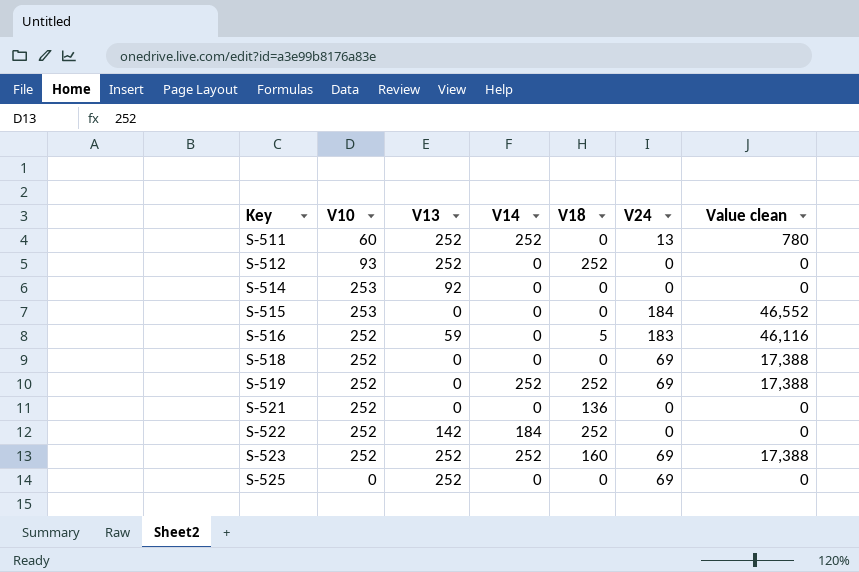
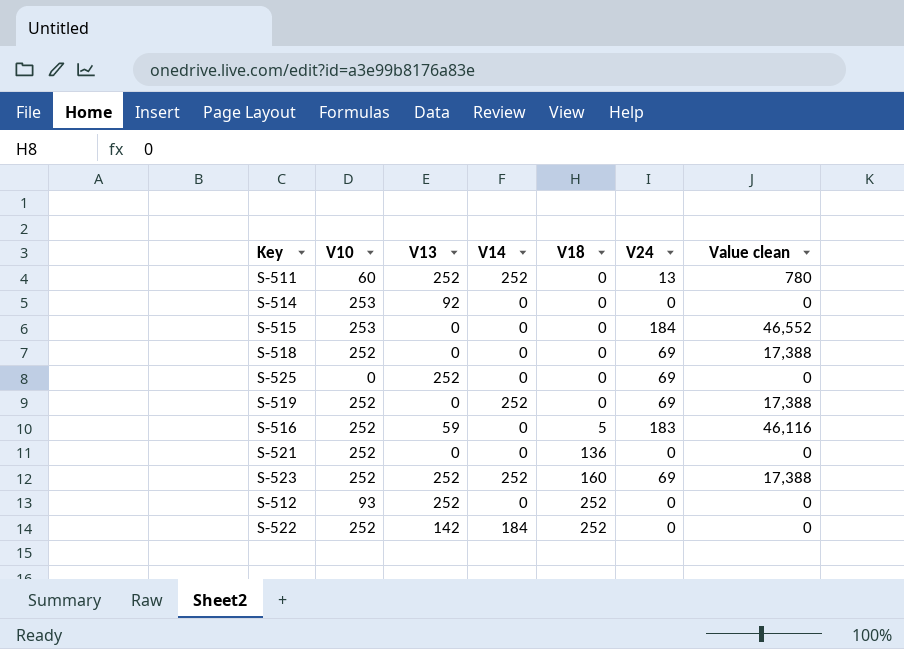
row order: Key ascending -> V18 ascending
S-519 | V18: 252 -> 0

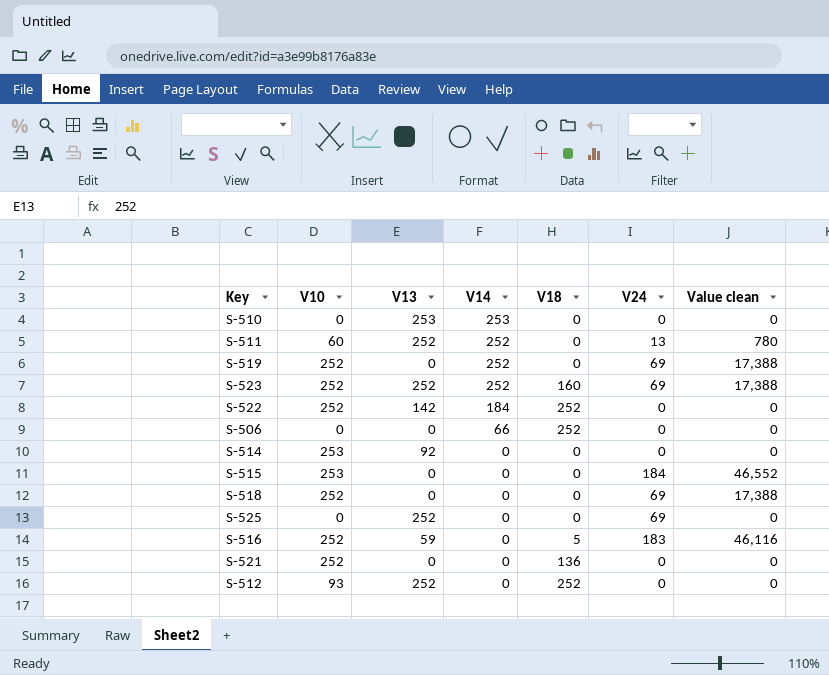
row order: V18 ascending -> V14 descending
row S-510: none -> 0 | 253 | 253 | 0 | 0 | 0
row S-506: none -> 0 | 0 | 66 | 252 | 0 | 0

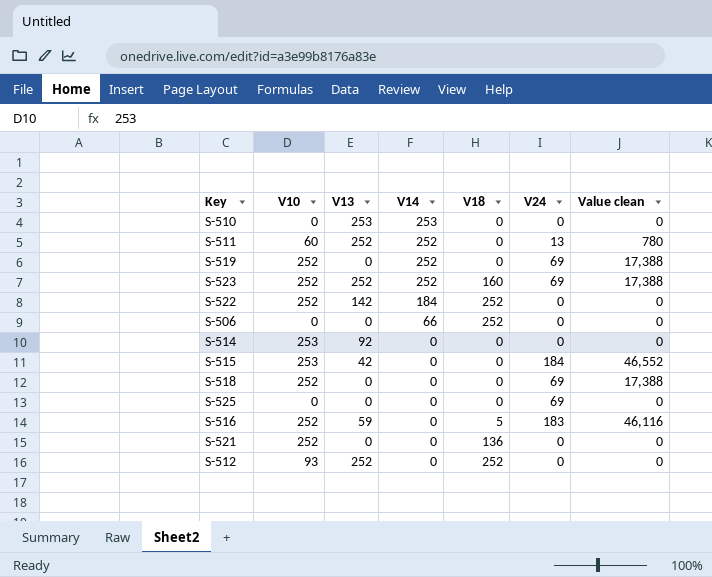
S-515 | V13: 0 -> 42
S-525 | V13: 252 -> 0

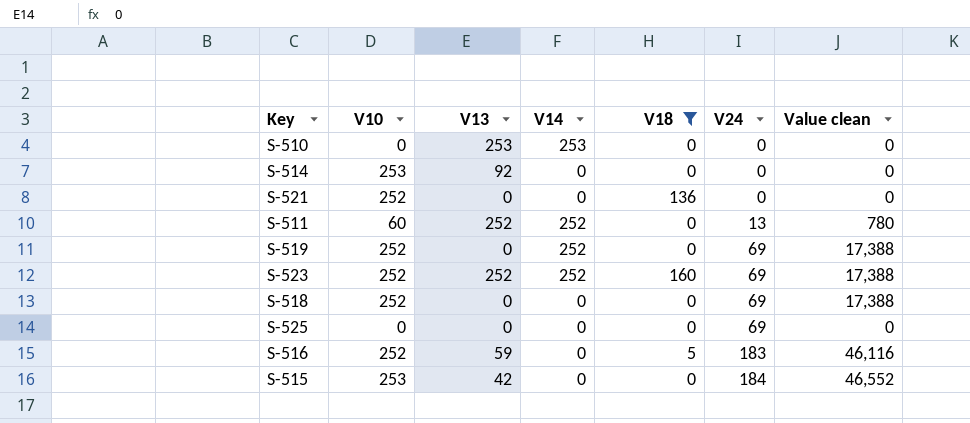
filter: none -> V18 != 252
row order: V14 descending -> V24 ascending

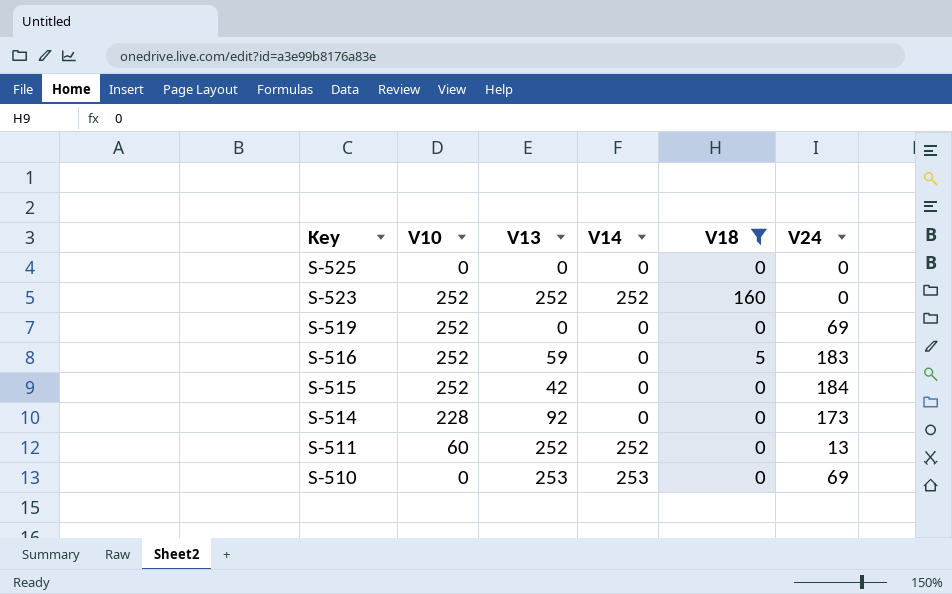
row order: V24 ascending -> Key descending
column Value clean | formula: [V10] * [V24] -> none
row S-521: 252 | 0 | 0 | 136 | 0 | 0 -> none
row S-518: 252 | 0 | 0 | 0 | 69 | 17,388 -> none
S-525 | V24: 69 -> 0
S-523 | V24: 69 -> 0
S-519 | V14: 252 -> 0
S-515 | V10: 253 -> 252
S-514 | V10: 253 -> 228
S-514 | V24: 0 -> 173
S-510 | V24: 0 -> 69

